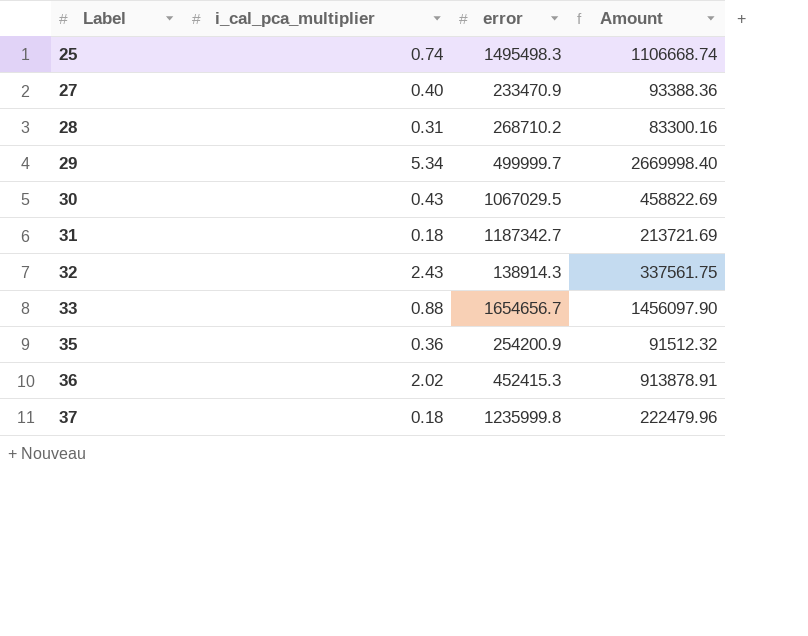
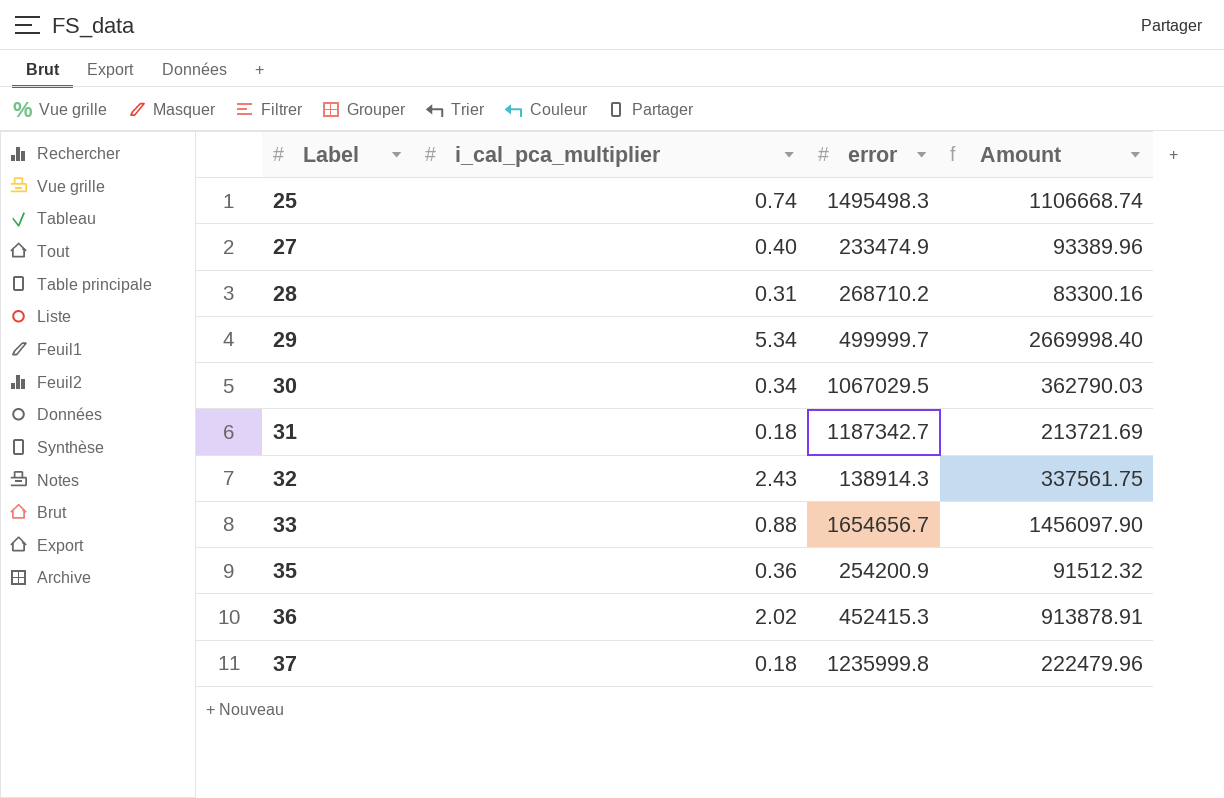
27 | error: 233470.9 -> 233474.9
27 | Amount: 93388.36 -> 93389.96
30 | i_cal_pca_multiplier: 0.43 -> 0.34
30 | Amount: 458822.69 -> 362790.03

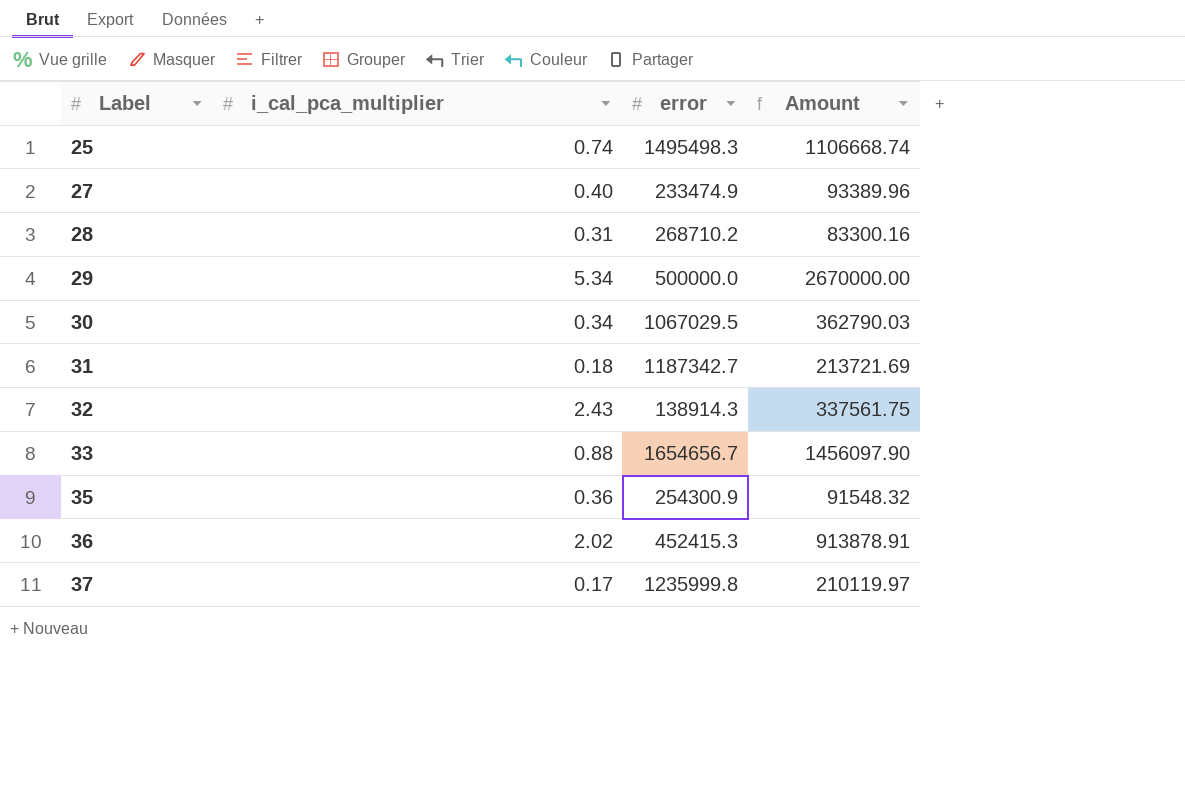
29 | error: 499999.7 -> 500000.0
29 | Amount: 2669998.40 -> 2670000.00
35 | error: 254200.9 -> 254300.9
35 | Amount: 91512.32 -> 91548.32
37 | i_cal_pca_multiplier: 0.18 -> 0.17
37 | Amount: 222479.96 -> 210119.97

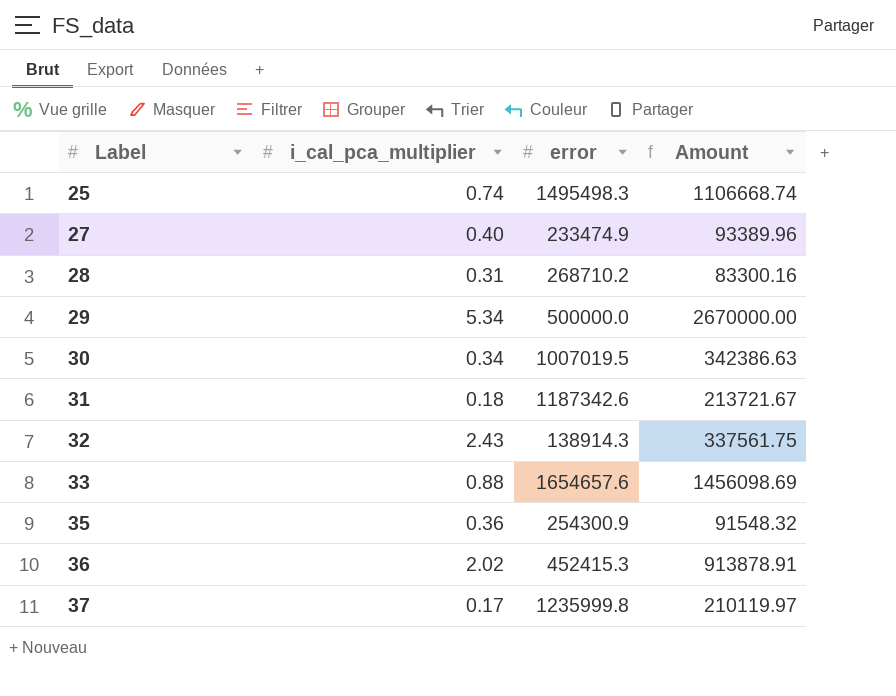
30 | error: 1067029.5 -> 1007019.5
30 | Amount: 362790.03 -> 342386.63
31 | error: 1187342.7 -> 1187342.6
31 | Amount: 213721.69 -> 213721.67
33 | error: 1654656.7 -> 1654657.6
33 | Amount: 1456097.90 -> 1456098.69

